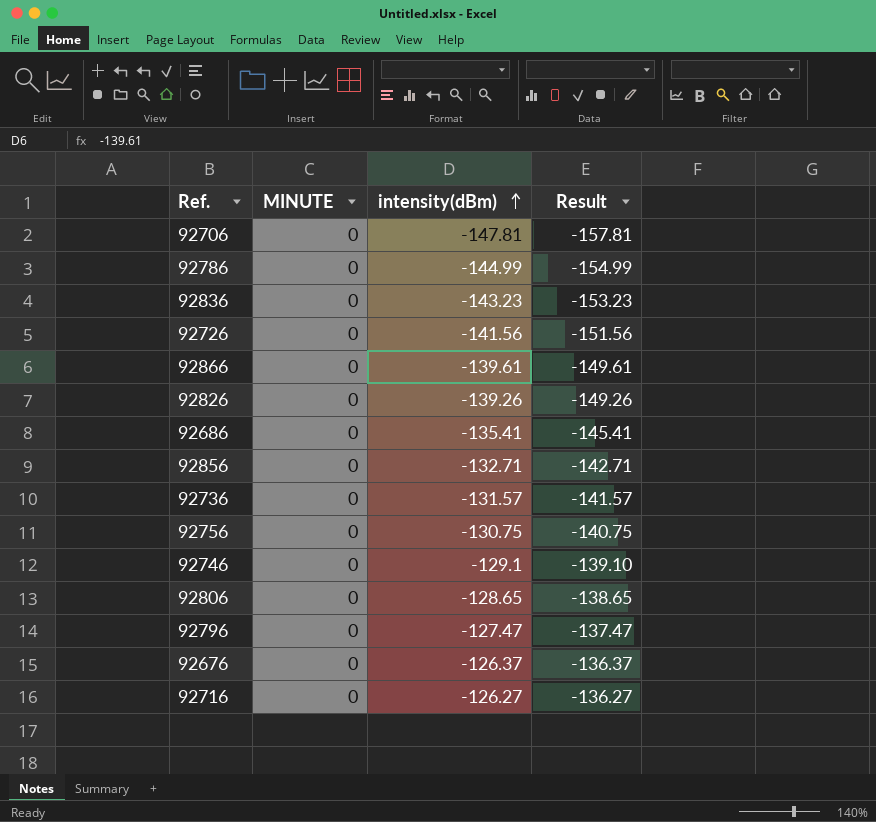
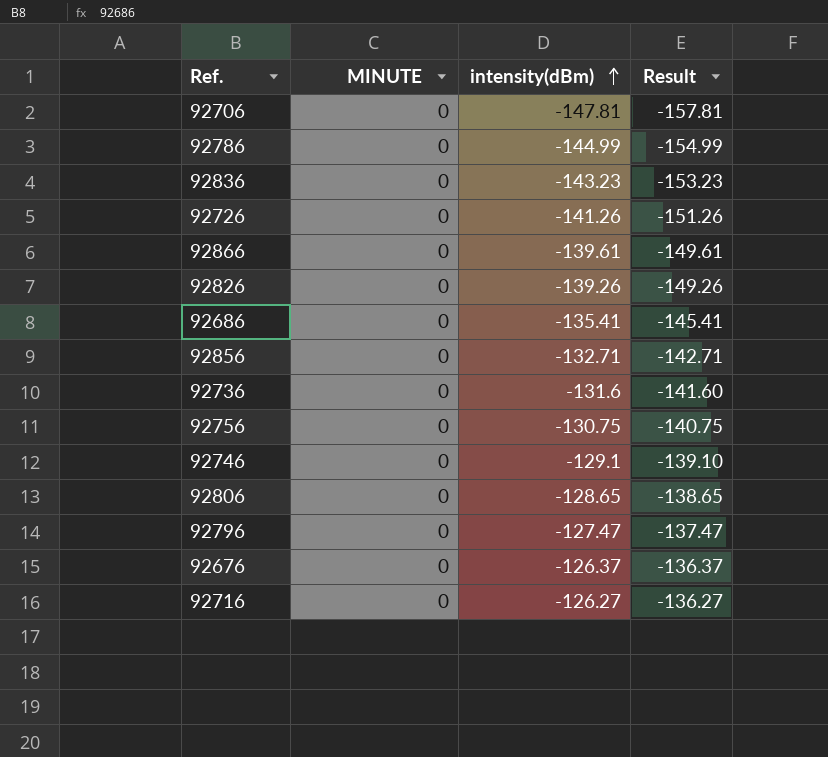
92726 | intensity(dBm): -141.56 -> -141.26
92726 | Result: -151.56 -> -151.26
92736 | intensity(dBm): -131.57 -> -131.6
92736 | Result: -141.57 -> -141.60

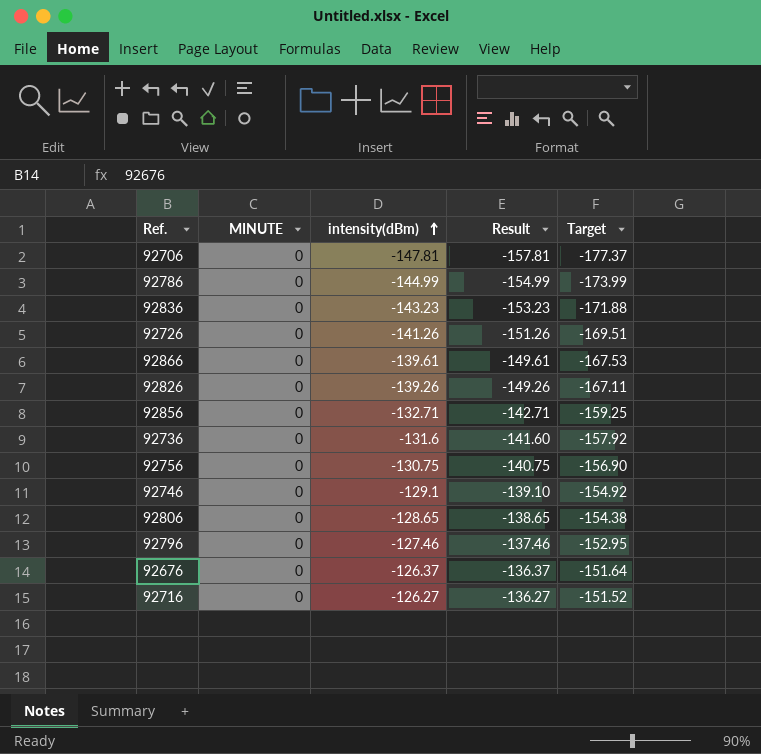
column Target | formula: none -> [intensity(dBm)] * 1.2
row 92686: 0 | -135.41 | -145.41 -> none
92796 | intensity(dBm): -127.47 -> -127.46
92796 | Result: -137.47 -> -137.46

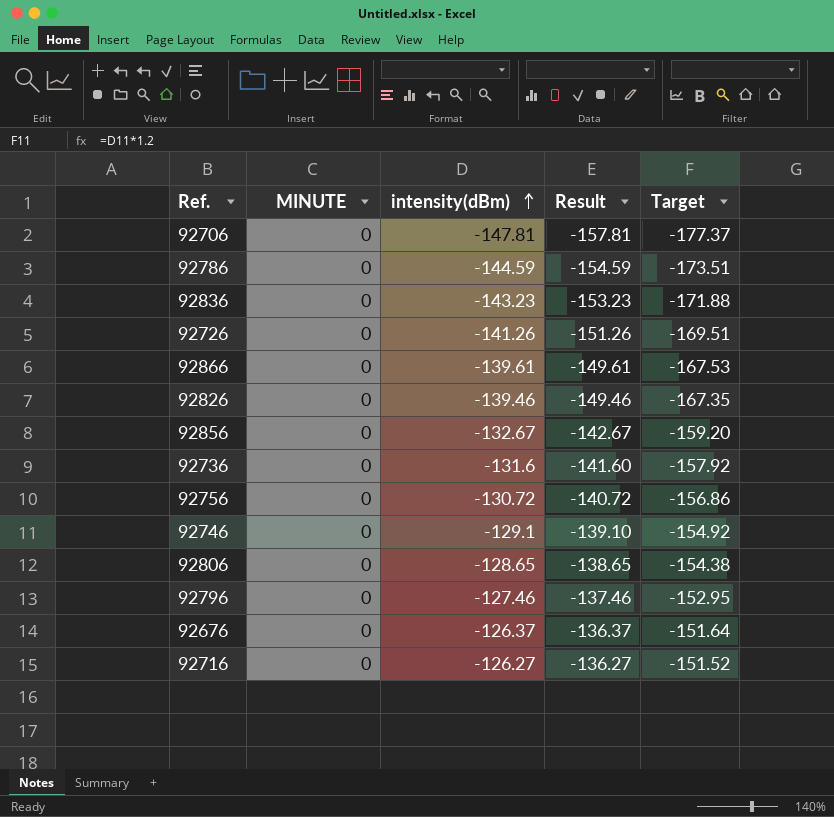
92786 | intensity(dBm): -144.99 -> -144.59
92786 | Result: -154.99 -> -154.59
92786 | Target: -173.99 -> -173.51
92826 | intensity(dBm): -139.26 -> -139.46
92826 | Result: -149.26 -> -149.46
92826 | Target: -167.11 -> -167.35
92856 | intensity(dBm): -132.71 -> -132.67
92856 | Result: -142.71 -> -142.67
92856 | Target: -159.25 -> -159.20
92756 | intensity(dBm): -130.75 -> -130.72
92756 | Result: -140.75 -> -140.72
92756 | Target: -156.90 -> -156.86

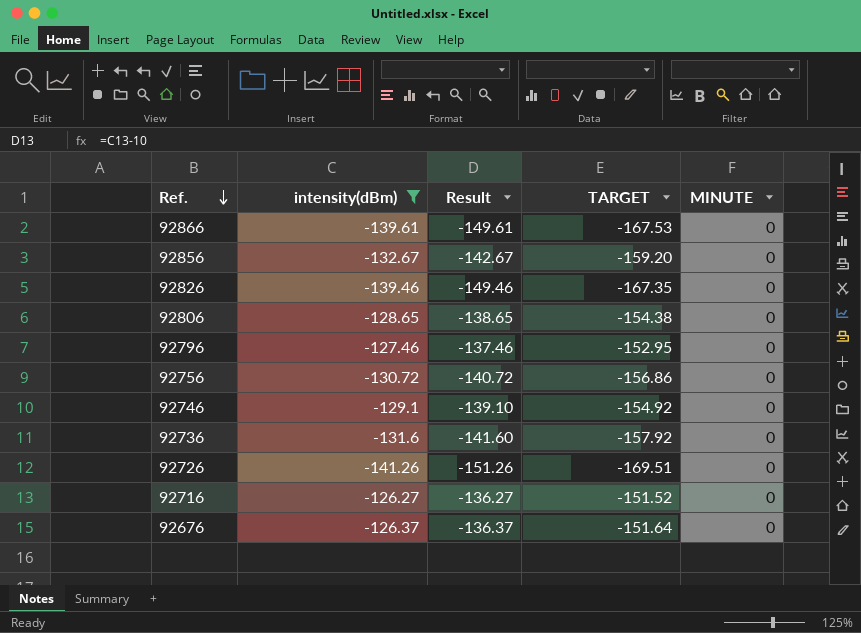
filter: none -> intensity(dBm) >= -141.26
row order: intensity(dBm) ascending -> Ref. descending
column name: Target -> TARGET
column MINUTE | position: 2 -> 5

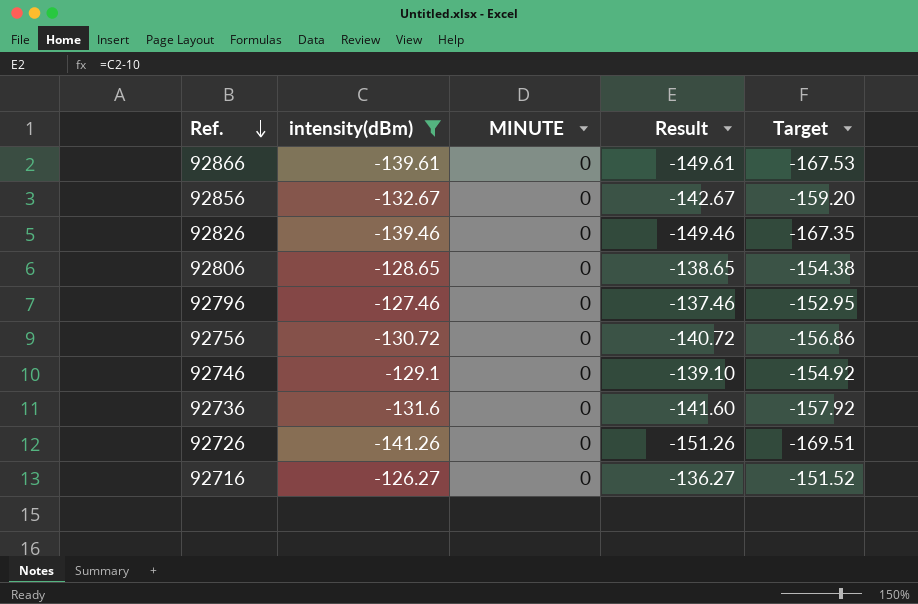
column MINUTE | position: 5 -> 3
column name: TARGET -> Target
row 92676: -126.37 | -136.37 | -151.64 | 0 -> none

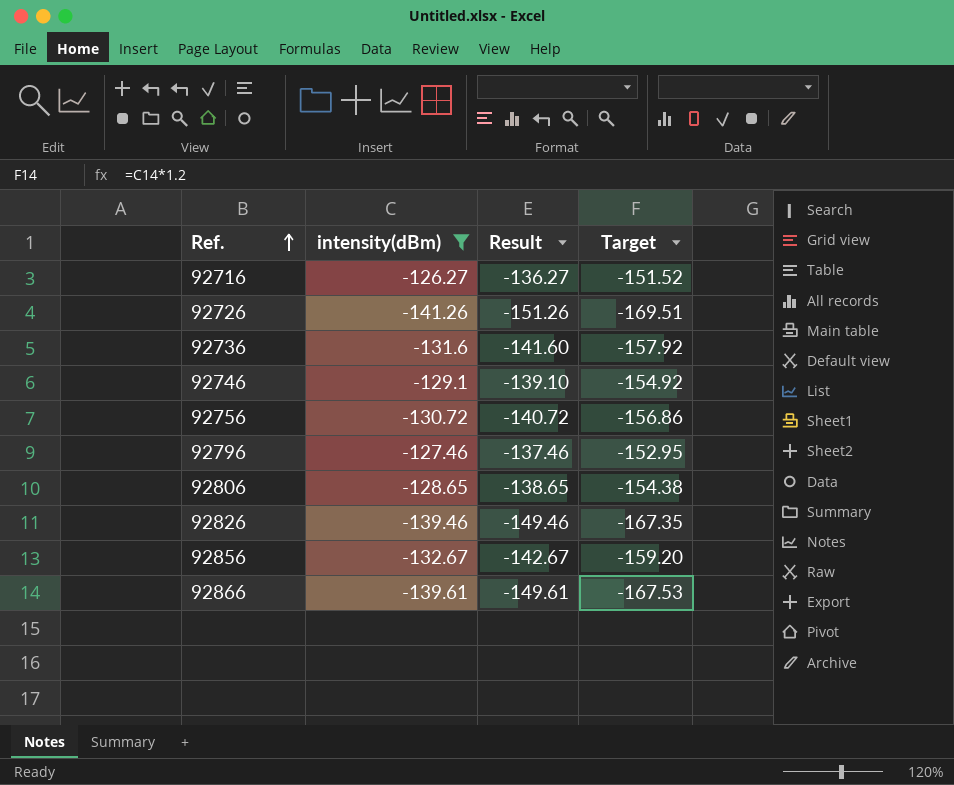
row order: Ref. descending -> Ref. ascending
column MINUTE | position: 3 -> none

